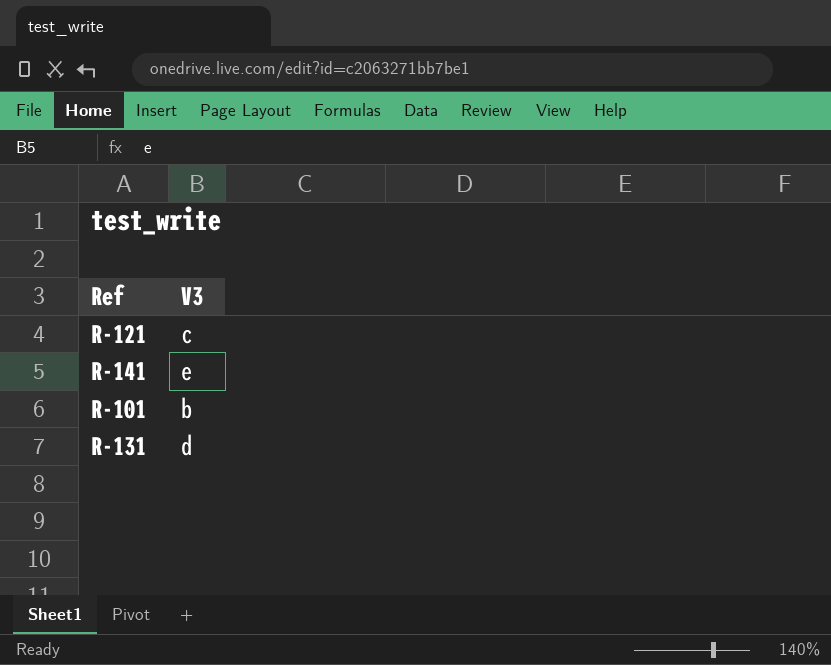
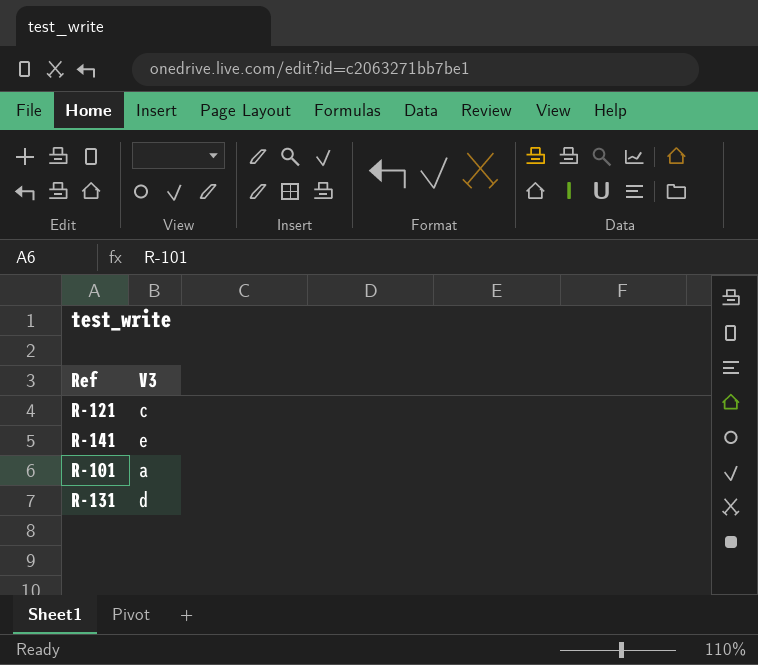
R-101 | V3: b -> a

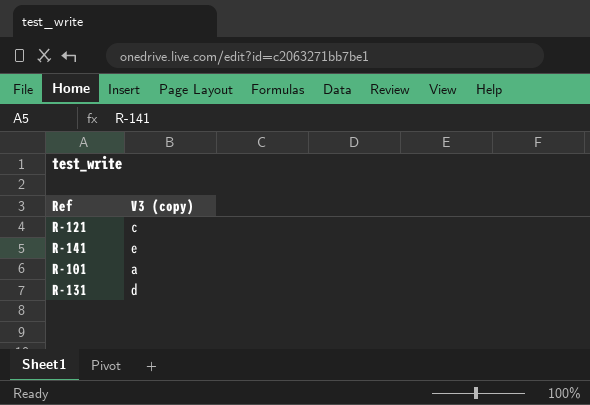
column name: V3 -> V3 (copy)

